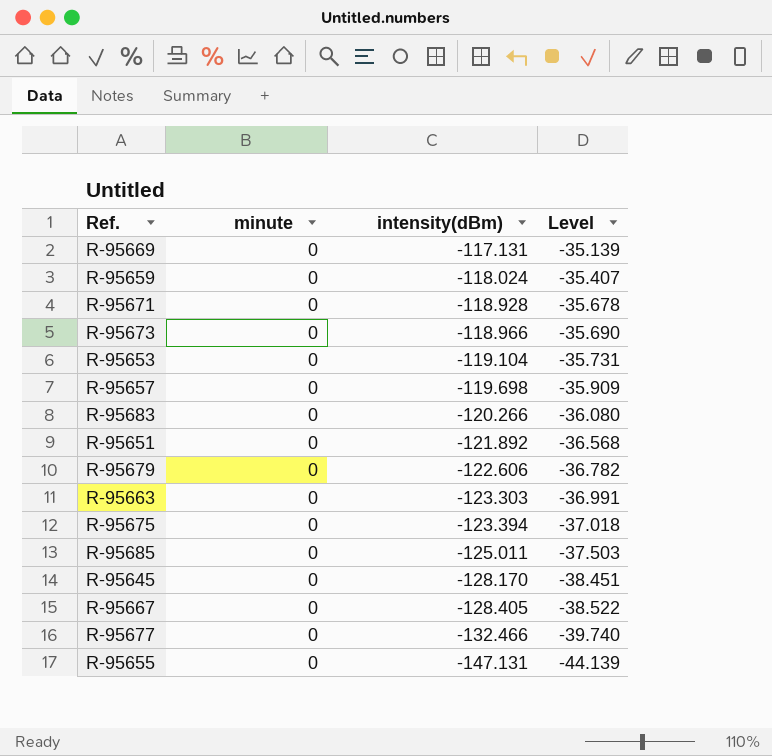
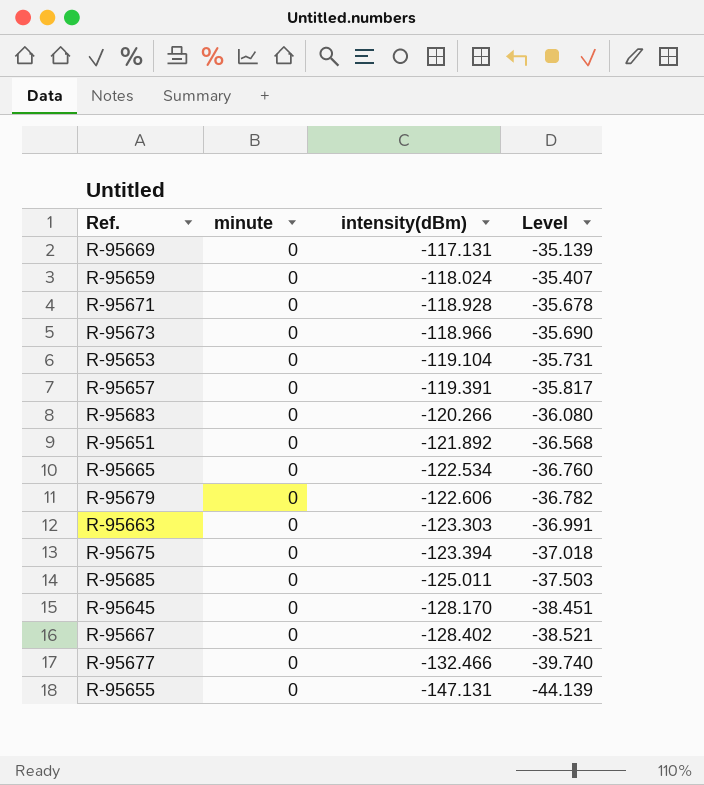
R-95657 | intensity(dBm): -119.698 -> -119.391
R-95657 | Level: -35.909 -> -35.817
row R-95665: none -> 0 | -122.534 | -36.760
R-95667 | intensity(dBm): -128.405 -> -128.402
R-95667 | Level: -38.522 -> -38.521

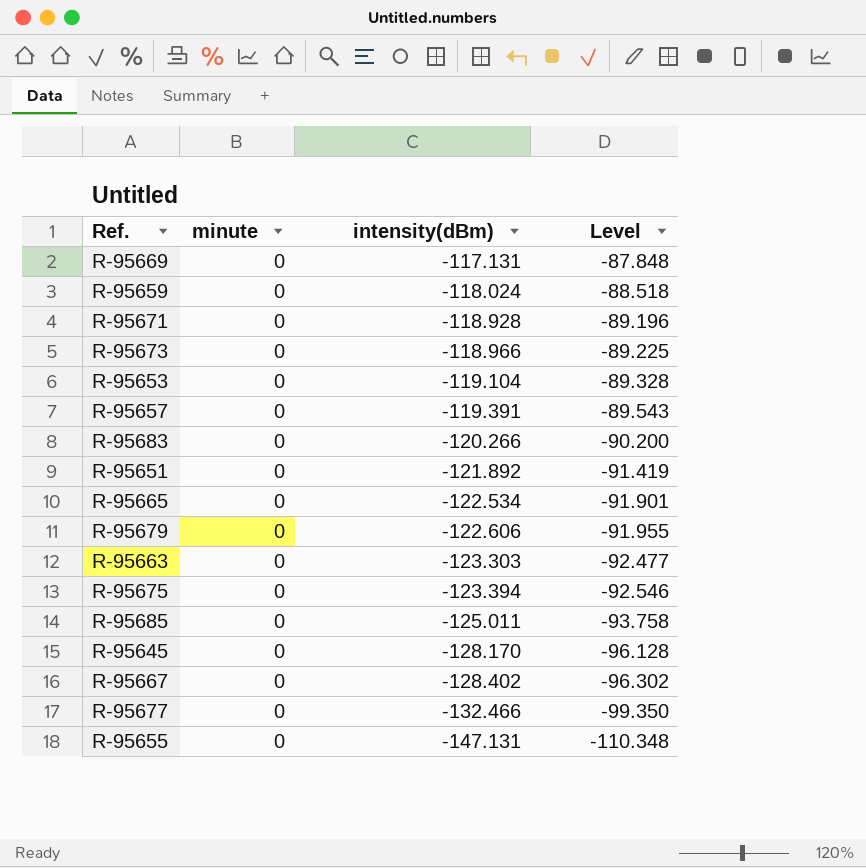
column Level | formula: [intensity(dBm)] * 0.3 -> [intensity(dBm)] * 0.75

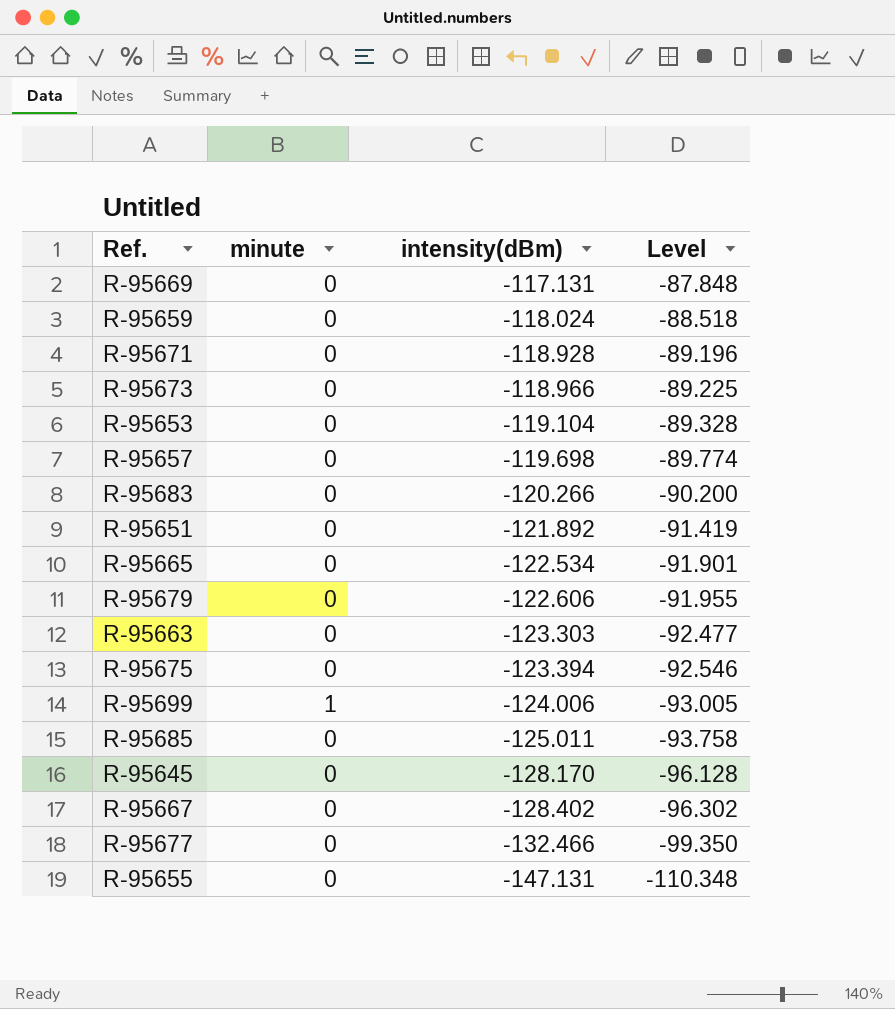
R-95657 | intensity(dBm): -119.391 -> -119.698
R-95657 | Level: -89.543 -> -89.774
row R-95699: none -> 1 | -124.006 | -93.005

